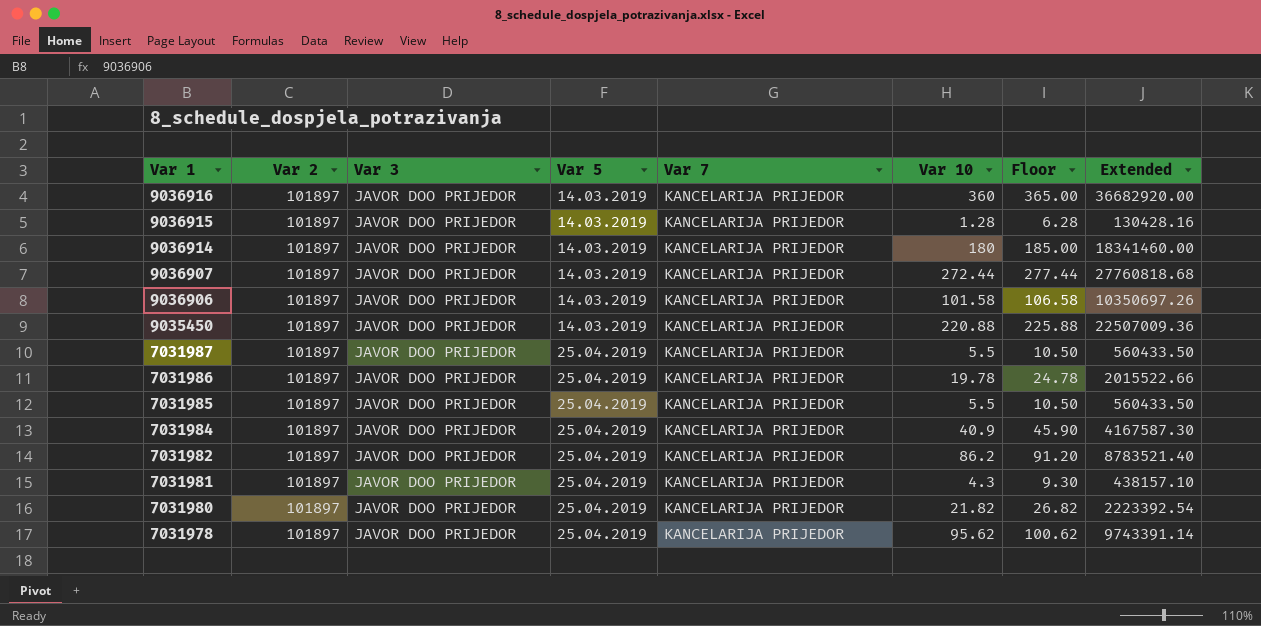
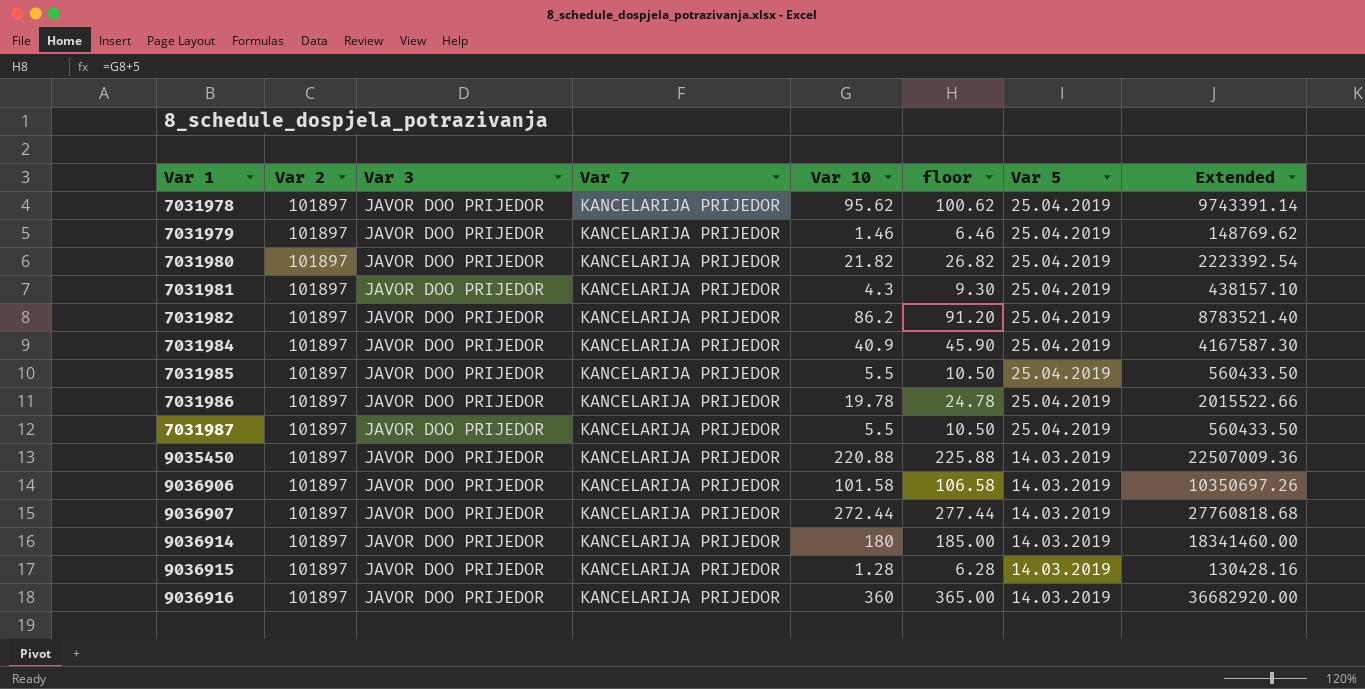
row order: Var 1 descending -> Var 1 ascending
column name: Floor -> floor
column Var 5 | position: 4 -> 7
row 7031979: none -> 101897 | JAVOR DOO PRIJEDOR | KANCELARIJA PRIJEDOR | 1.46 | 6.46 | 25.04.2019 | 148769.62

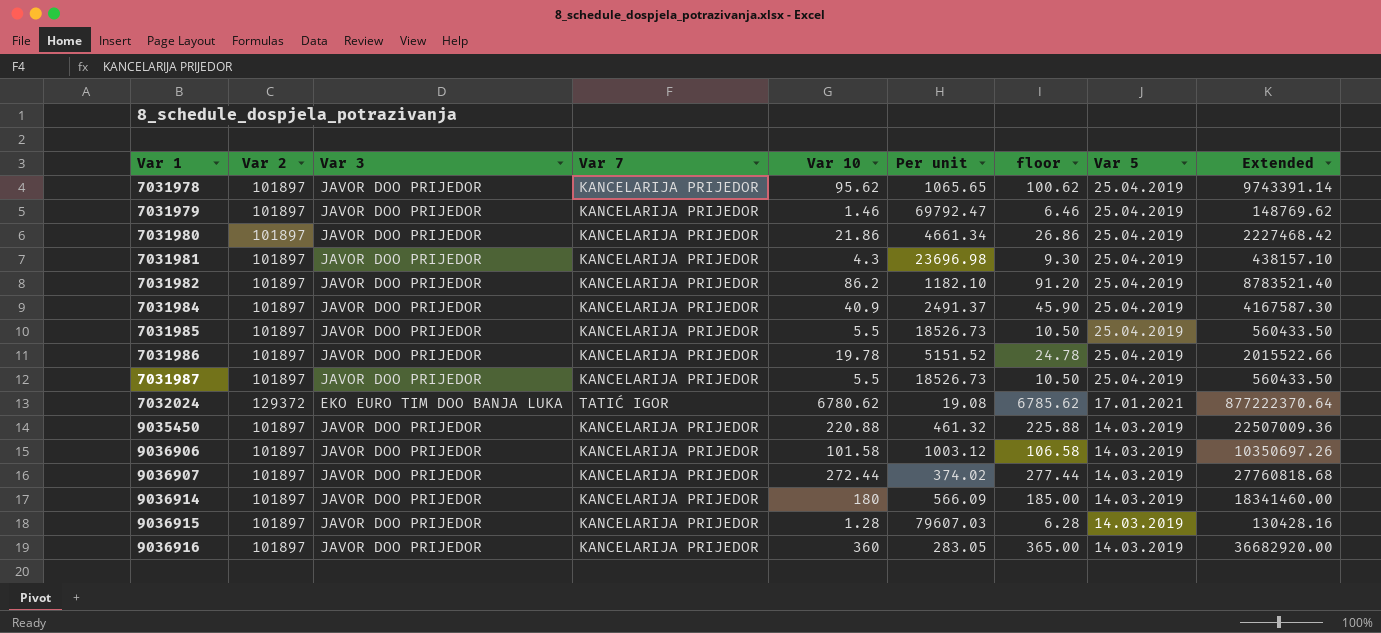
column Per unit | formula: none -> [Var 2] / [Var 10]
7031980 | Var 10: 21.82 -> 21.86
7031980 | floor: 26.82 -> 26.86
7031980 | Extended: 2223392.54 -> 2227468.42
row 7032024: none -> 129372 | EKO EURO TIM DOO BANJA LUKA | TATIĆ IGOR | 6780.62 | 19.08 | 6785.62 | 17.01.2021 | 877222370.64

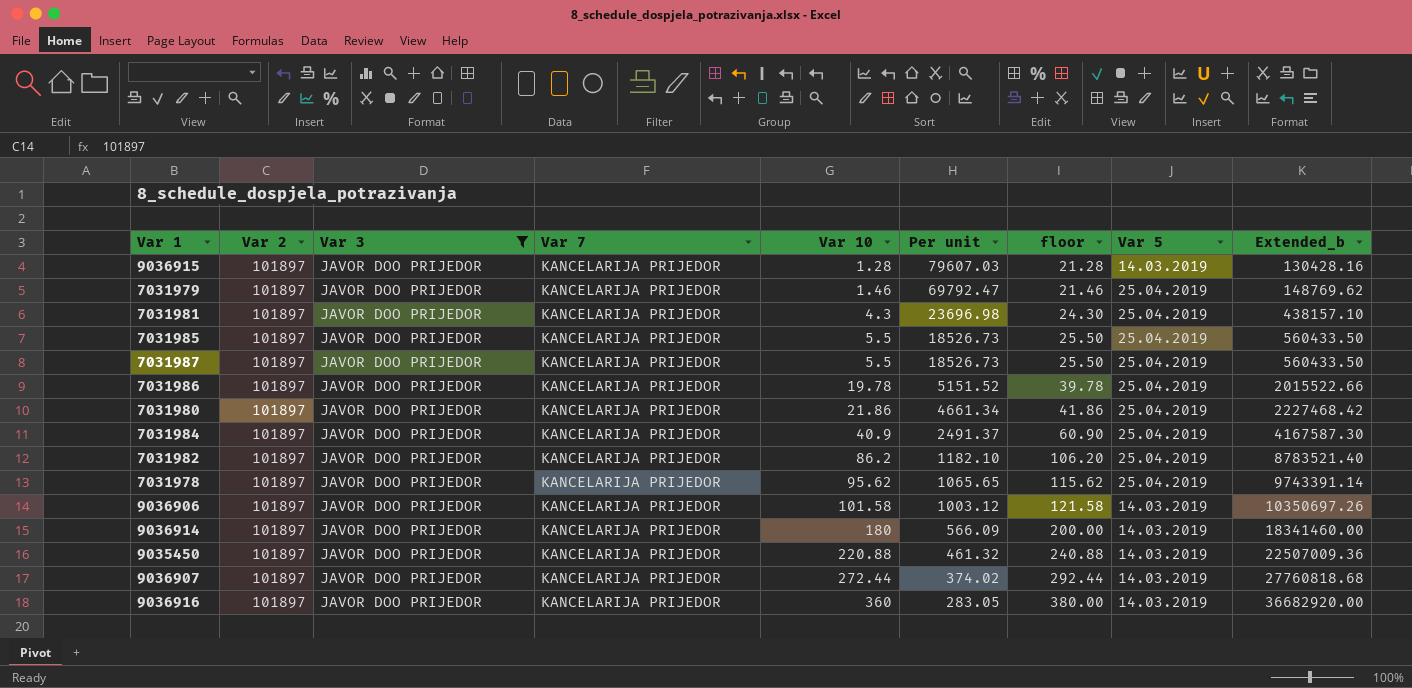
filter: none -> Var 3 = JAVOR DOO PRIJEDOR
row order: Var 1 ascending -> Var 10 ascending
column floor | formula: [Var 10] + 5 -> [Var 10] + 20
column name: Extended -> Extended_b

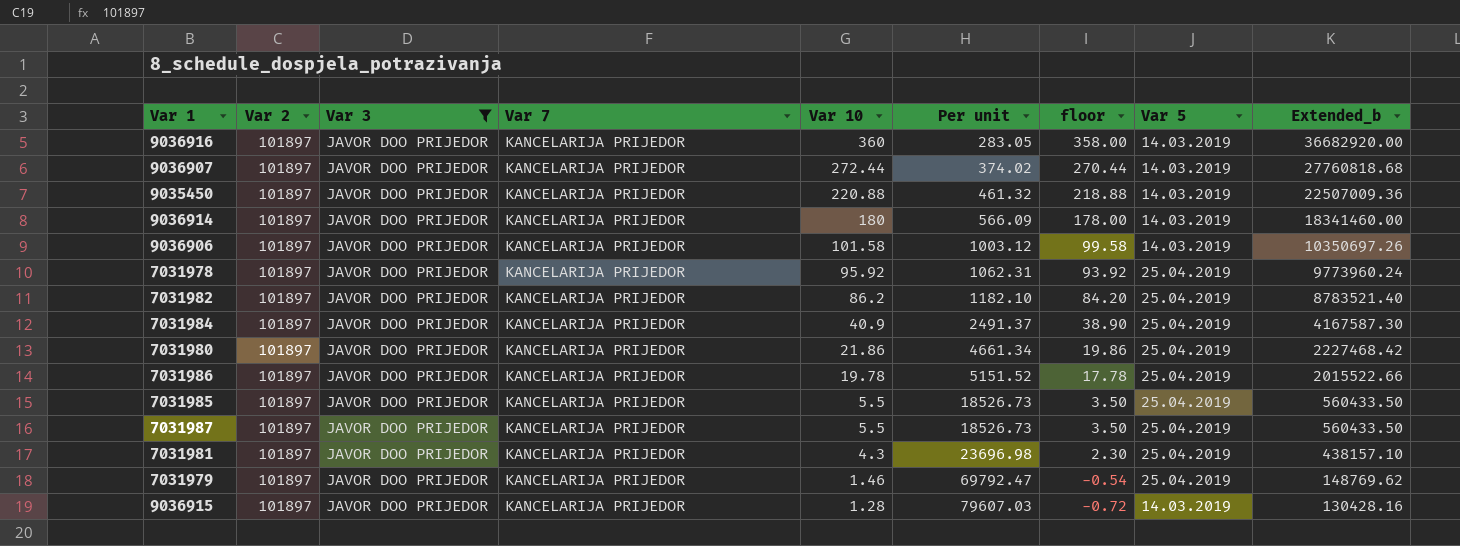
row order: Var 10 ascending -> Var 10 descending
column floor | formula: [Var 10] + 20 -> [Var 10] - 2
7031978 | Var 10: 95.62 -> 95.92
7031978 | Per unit: 1065.65 -> 1062.31
7031978 | Extended_b: 9743391.14 -> 9773960.24

